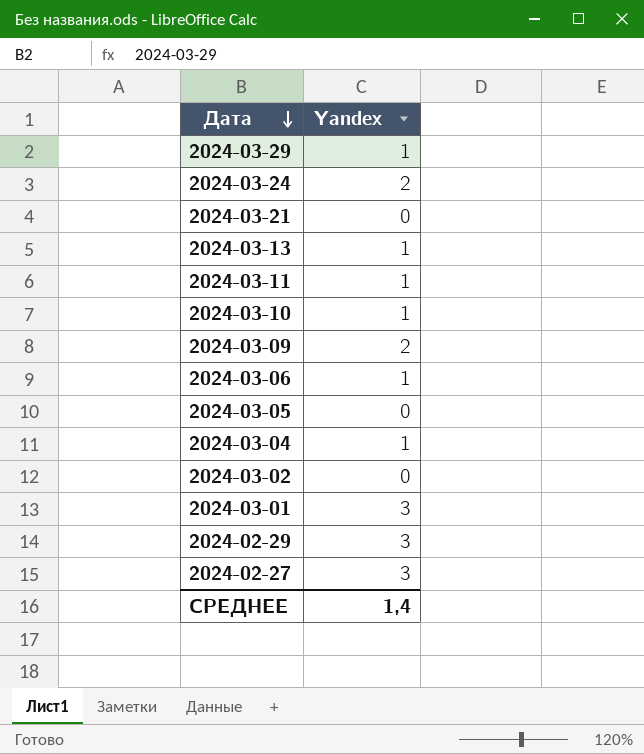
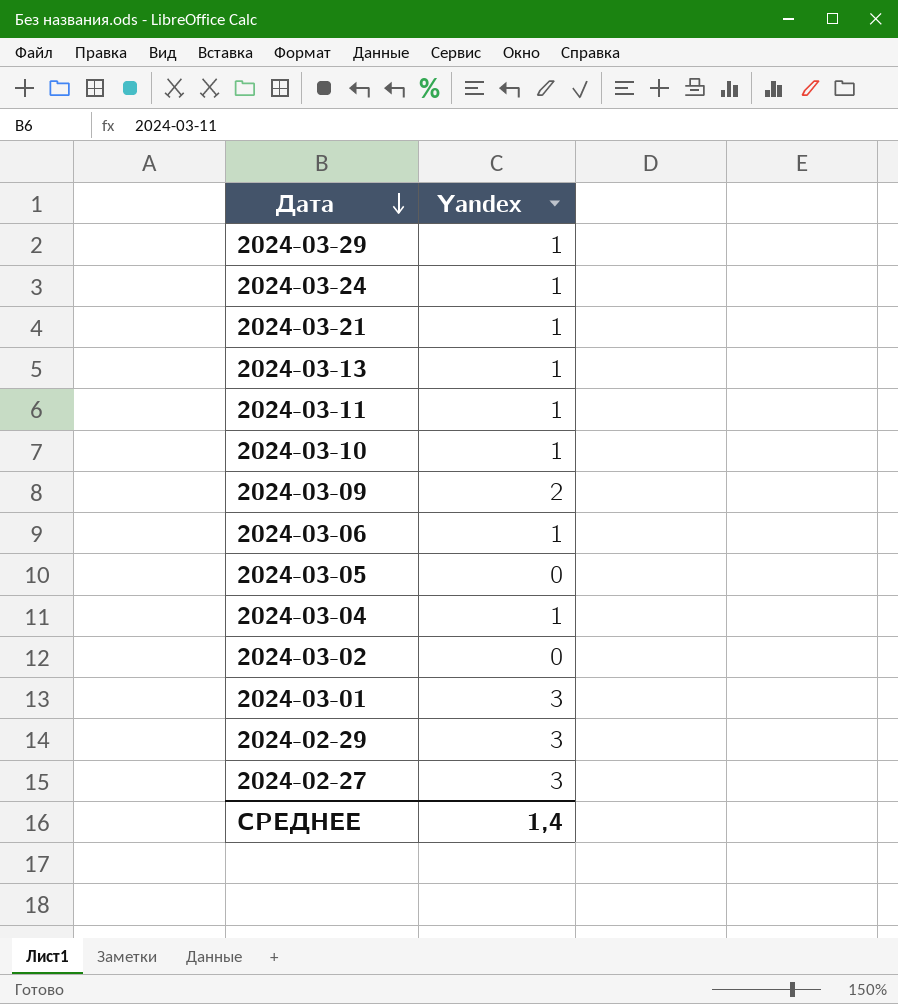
2024-03-24 | Yandex: 2 -> 1
2024-03-21 | Yandex: 0 -> 1

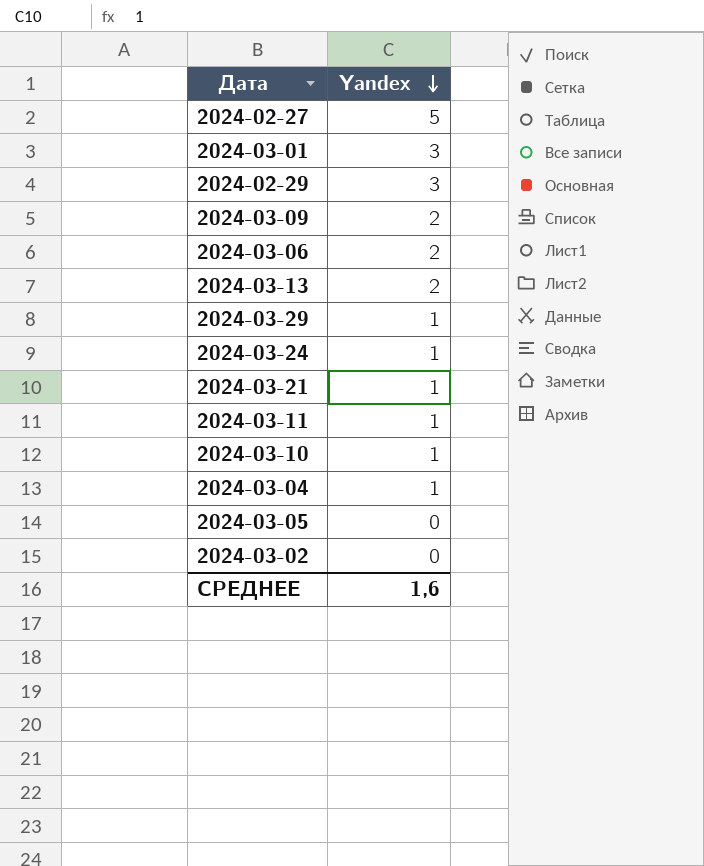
row order: Дата descending -> Yandex descending
2024-02-27 | Yandex: 3 -> 5
2024-03-06 | Yandex: 1 -> 2
2024-03-13 | Yandex: 1 -> 2
СРЕДНЕЕ | Yandex: 1,4 -> 1,6

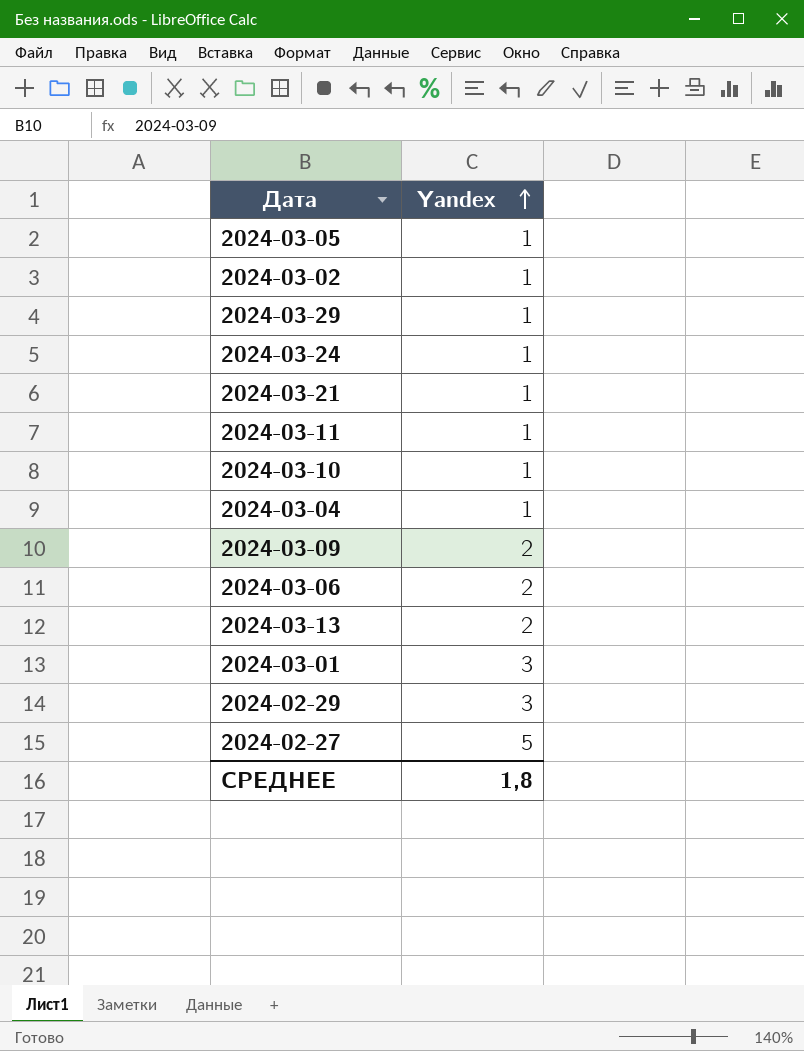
row order: Yandex descending -> Yandex ascending
2024-03-05 | Yandex: 0 -> 1
2024-03-02 | Yandex: 0 -> 1
СРЕДНЕЕ | Yandex: 1,6 -> 1,8

